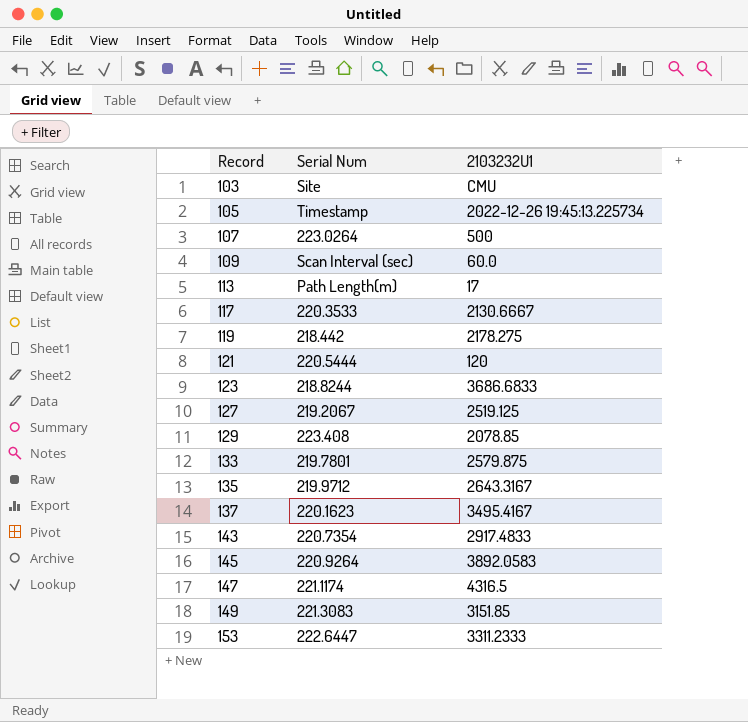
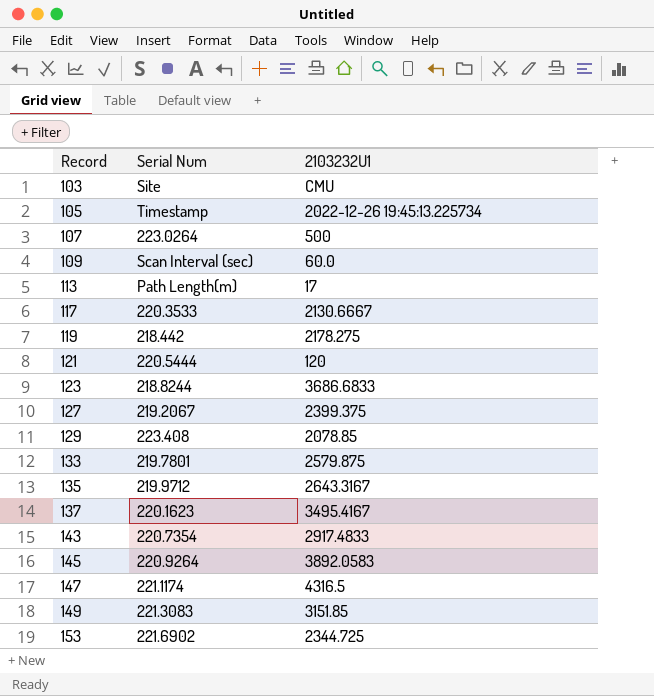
127 | 2103232U1: 2519.125 -> 2399.375
153 | Serial Num: 222.6447 -> 221.6902
153 | 2103232U1: 3311.2333 -> 2344.725

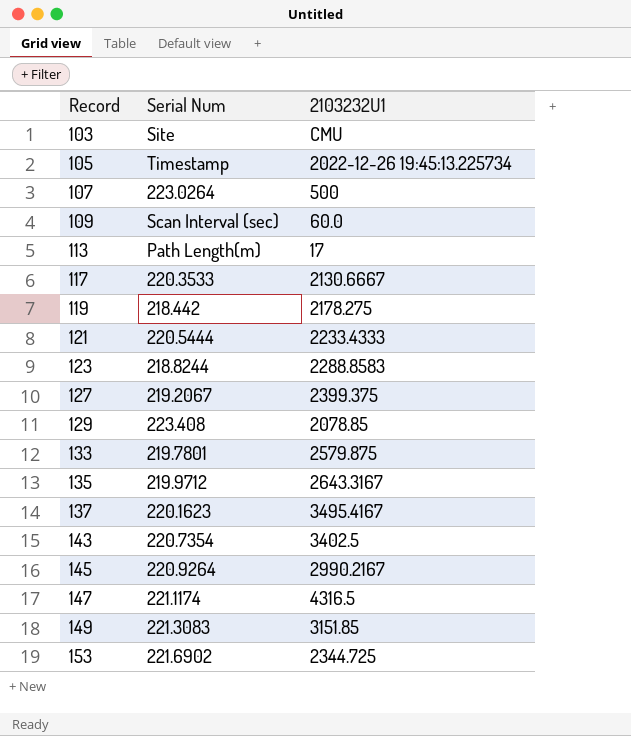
121 | 2103232U1: 120 -> 2233.4333
123 | 2103232U1: 3686.6833 -> 2288.8583
143 | 2103232U1: 2917.4833 -> 3402.5
145 | 2103232U1: 3892.0583 -> 2990.2167

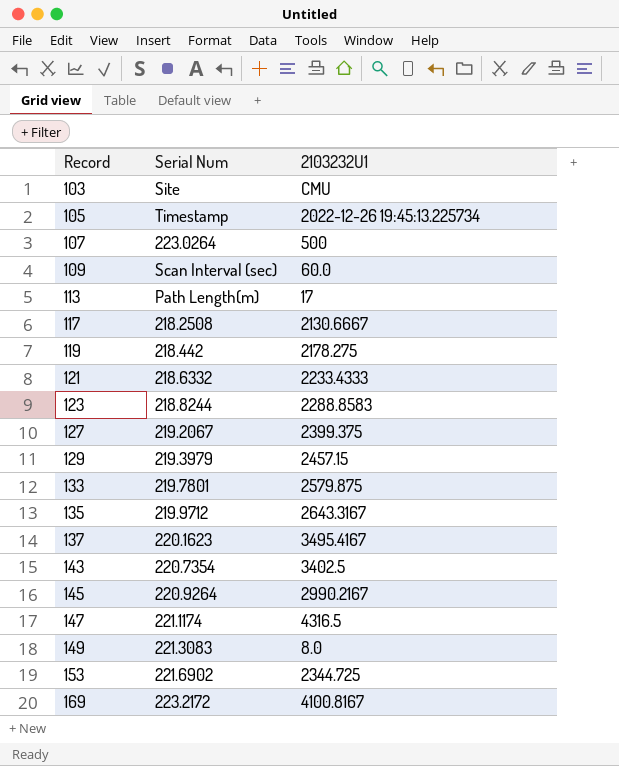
117 | Serial Num: 220.3533 -> 218.2508
121 | Serial Num: 220.5444 -> 218.6332
129 | Serial Num: 223.408 -> 219.3979
129 | 2103232U1: 2078.85 -> 2457.15
149 | 2103232U1: 3151.85 -> 8.0
row 169: none -> 223.2172 | 4100.8167

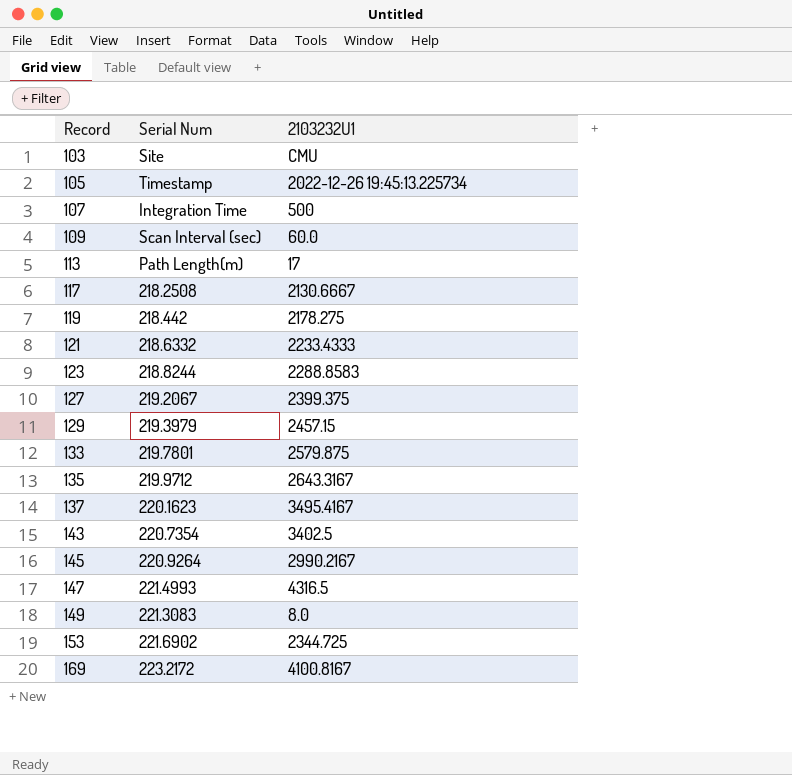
107 | Serial Num: 223.0264 -> Integration Time
147 | Serial Num: 221.1174 -> 221.4993

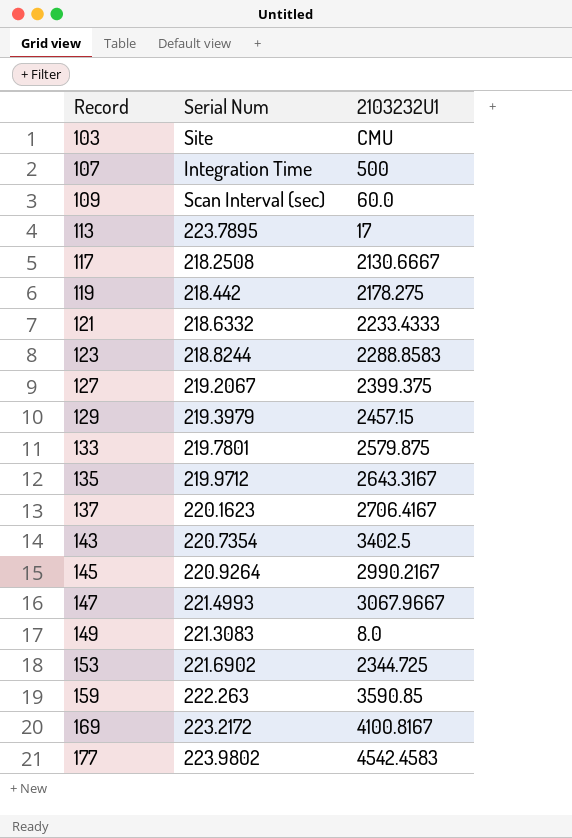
row 105: Timestamp | 2022-12-26 19:45:13.225734 -> none
113 | Serial Num: Path Length(m) -> 223.7895
137 | 2103232U1: 3495.4167 -> 2706.4167
147 | 2103232U1: 4316.5 -> 3067.9667
row 159: none -> 222.263 | 3590.85
row 177: none -> 223.9802 | 4542.4583

